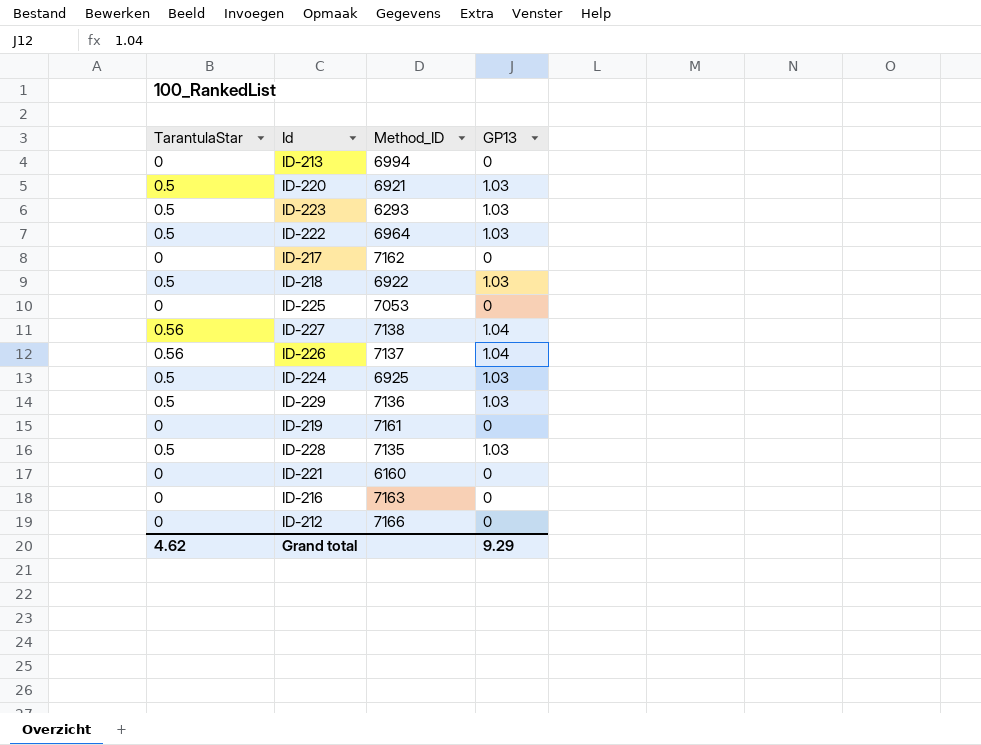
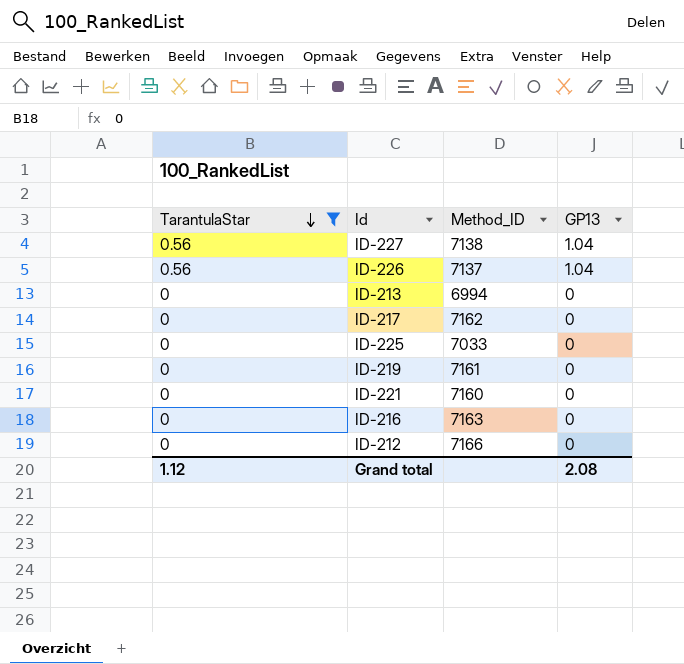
filter: none -> TarantulaStar != 0.5
row order: none -> TarantulaStar descending
ID-225 | Method_ID: 7053 -> 7033
ID-221 | Method_ID: 6160 -> 7160
Grand total | TarantulaStar: 4.62 -> 1.12
Grand total | GP13: 9.29 -> 2.08

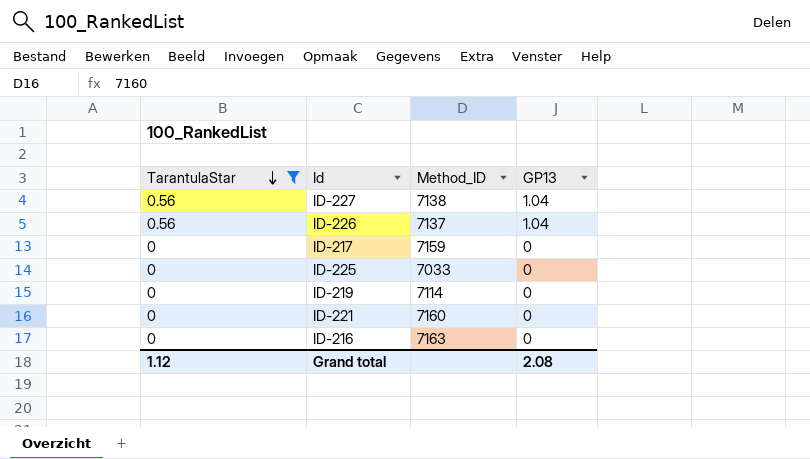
row ID-213: 0 | 6994 | 0 -> none
row ID-212: 0 | 7166 | 0 -> none
ID-217 | Method_ID: 7162 -> 7159
ID-219 | Method_ID: 7161 -> 7114

